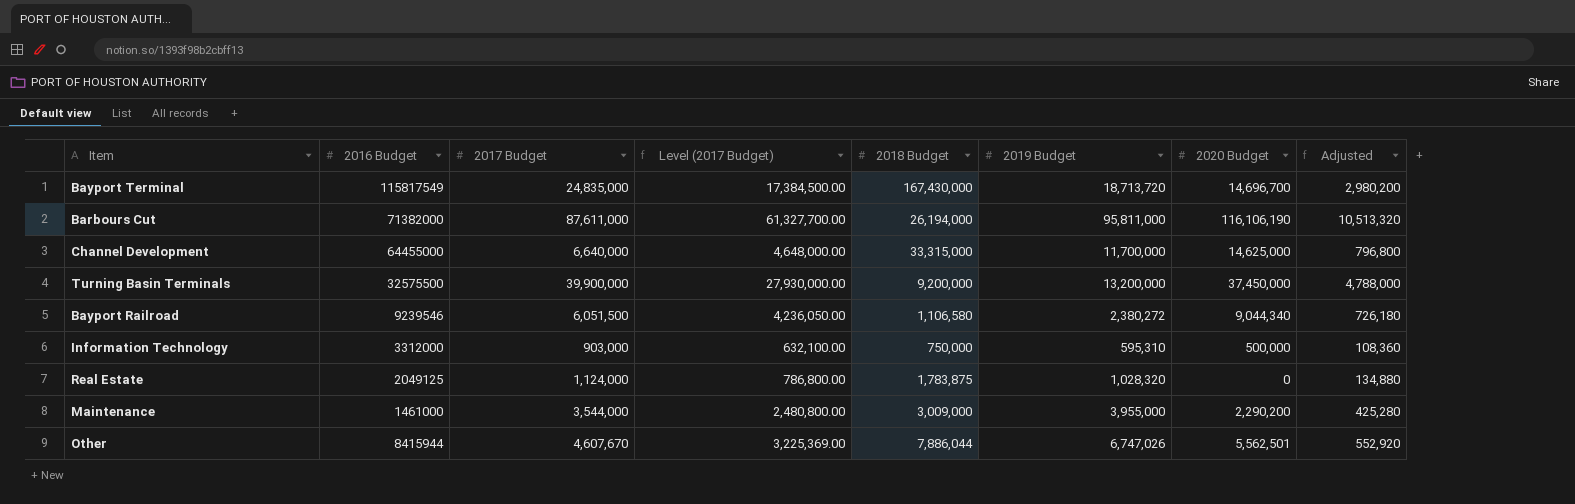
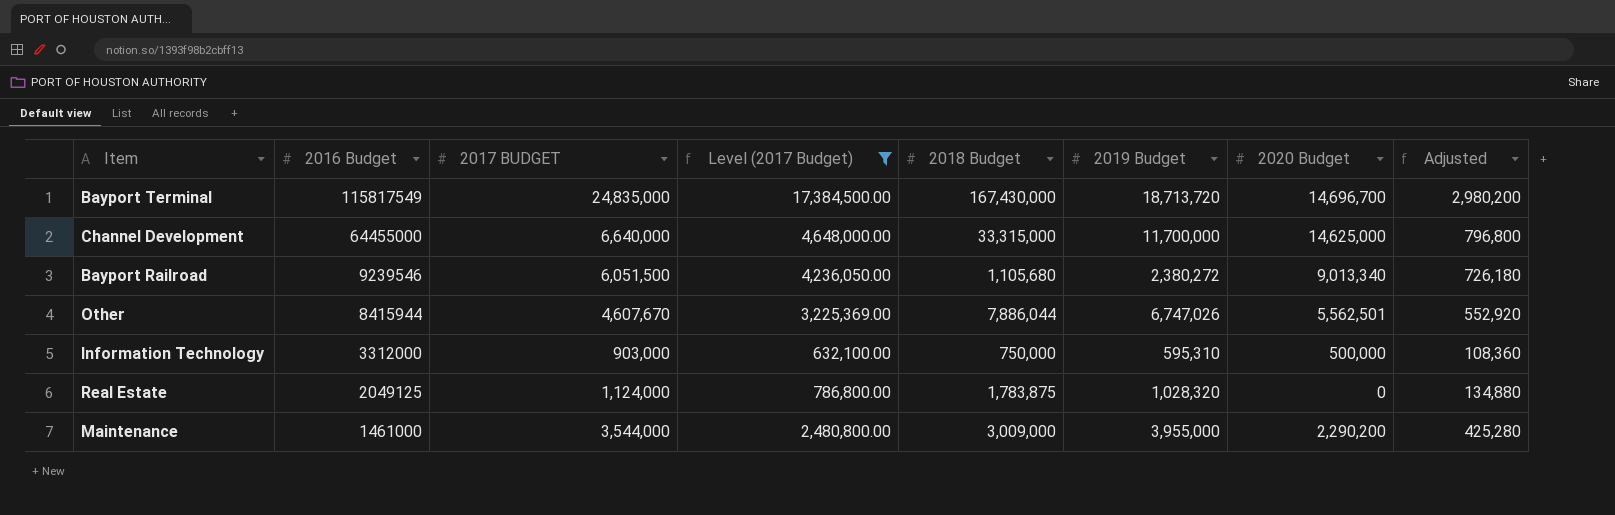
filter: none -> Level (2017 Budget) <= 17,384,500.00
row order: none -> 2016 Budget descending
column name: 2017 Budget -> 2017 BUDGET
Bayport Railroad | 2018 Budget: 1,106,580 -> 1,105,680
Bayport Railroad | 2020 Budget: 9,044,340 -> 9,013,340

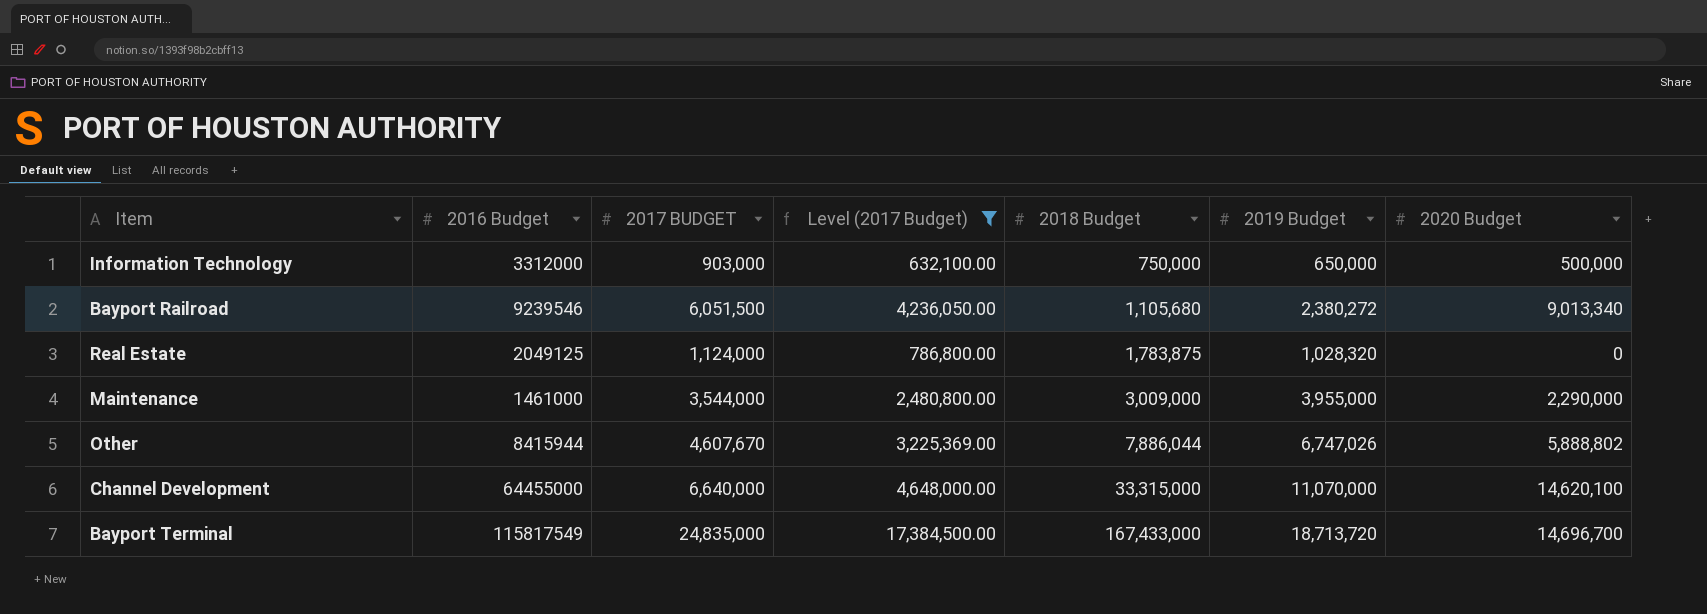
row order: 2016 Budget descending -> 2018 Budget ascending
column Adjusted | formula: [2017 BUDGET] * 0.12 -> none
Information Technology | 2019 Budget: 595,310 -> 650,000
Maintenance | 2020 Budget: 2,290,200 -> 2,290,000
Other | 2020 Budget: 5,562,501 -> 5,888,802
Channel Development | 2019 Budget: 11,700,000 -> 11,070,000
Channel Development | 2020 Budget: 14,625,000 -> 14,620,100
Bayport Terminal | 2018 Budget: 167,430,000 -> 167,433,000

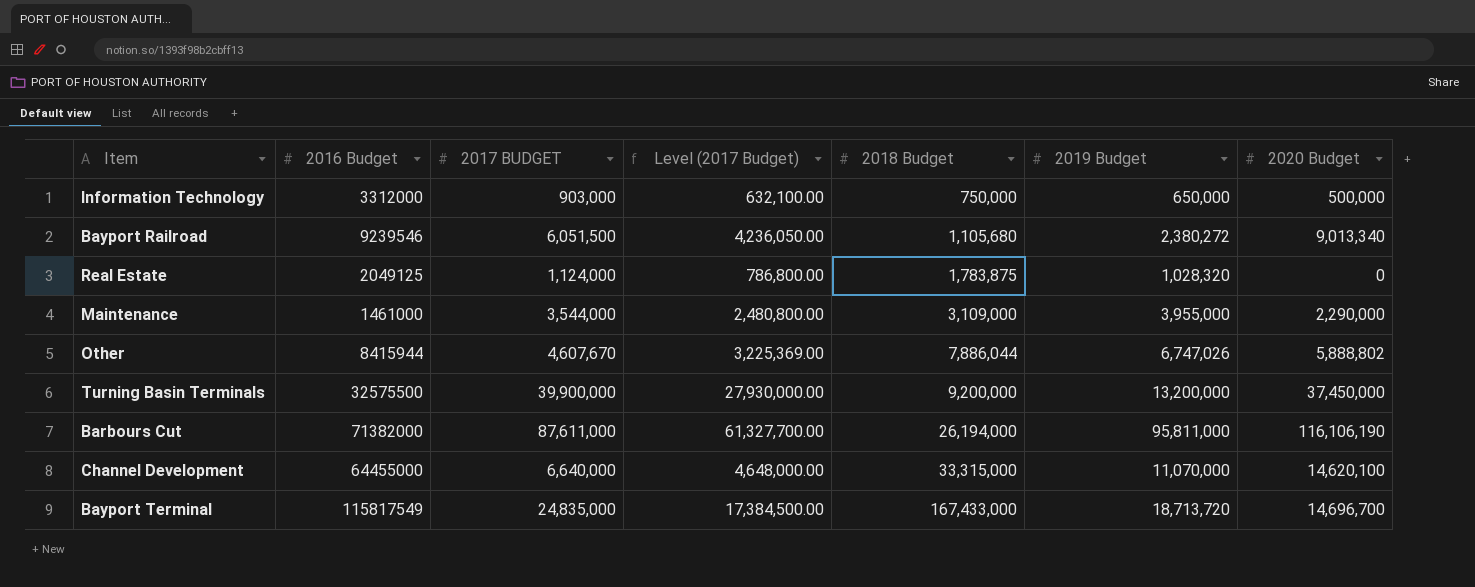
filter: Level (2017 Budget) <= 17,384,500.00 -> none
Maintenance | 2018 Budget: 3,009,000 -> 3,109,000

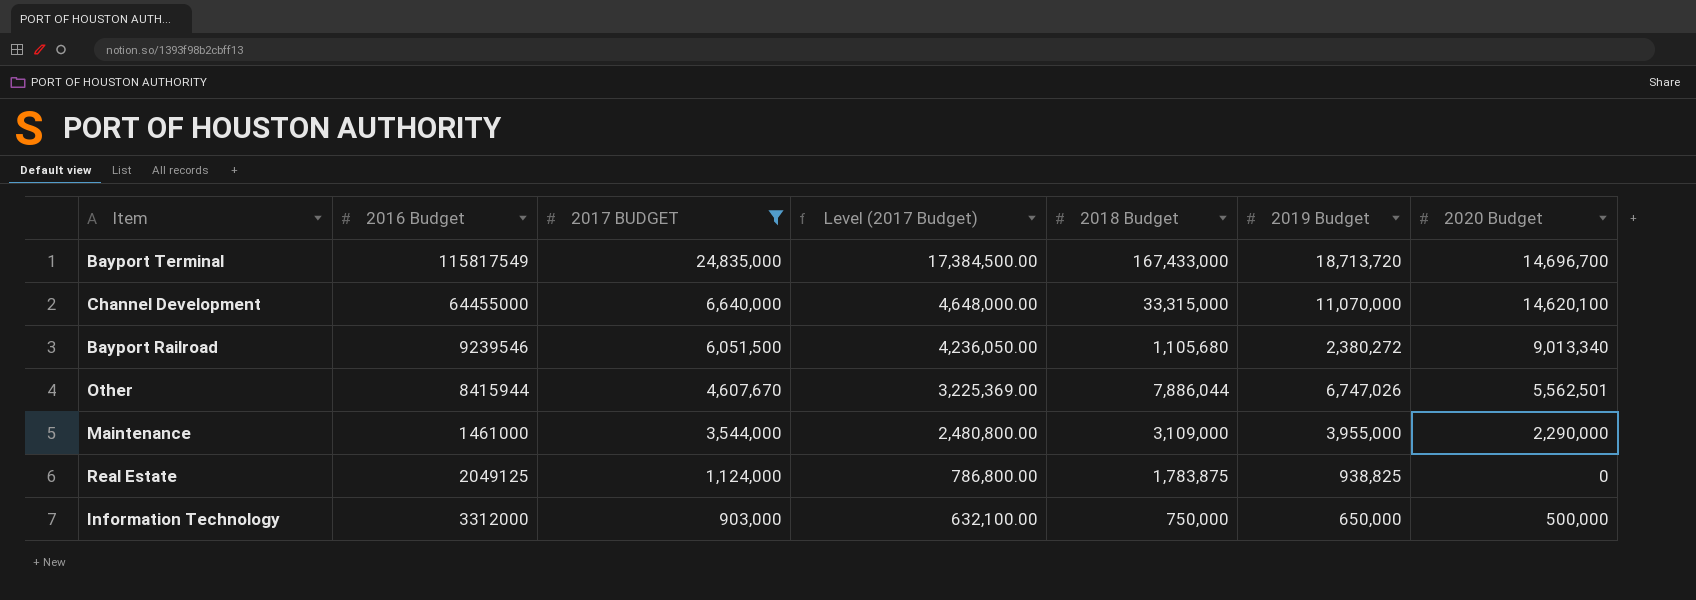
filter: none -> 2017 BUDGET <= 24,835,000
row order: 2018 Budget ascending -> 2017 BUDGET descending
Other | 2020 Budget: 5,888,802 -> 5,562,501
Real Estate | 2019 Budget: 1,028,320 -> 938,825

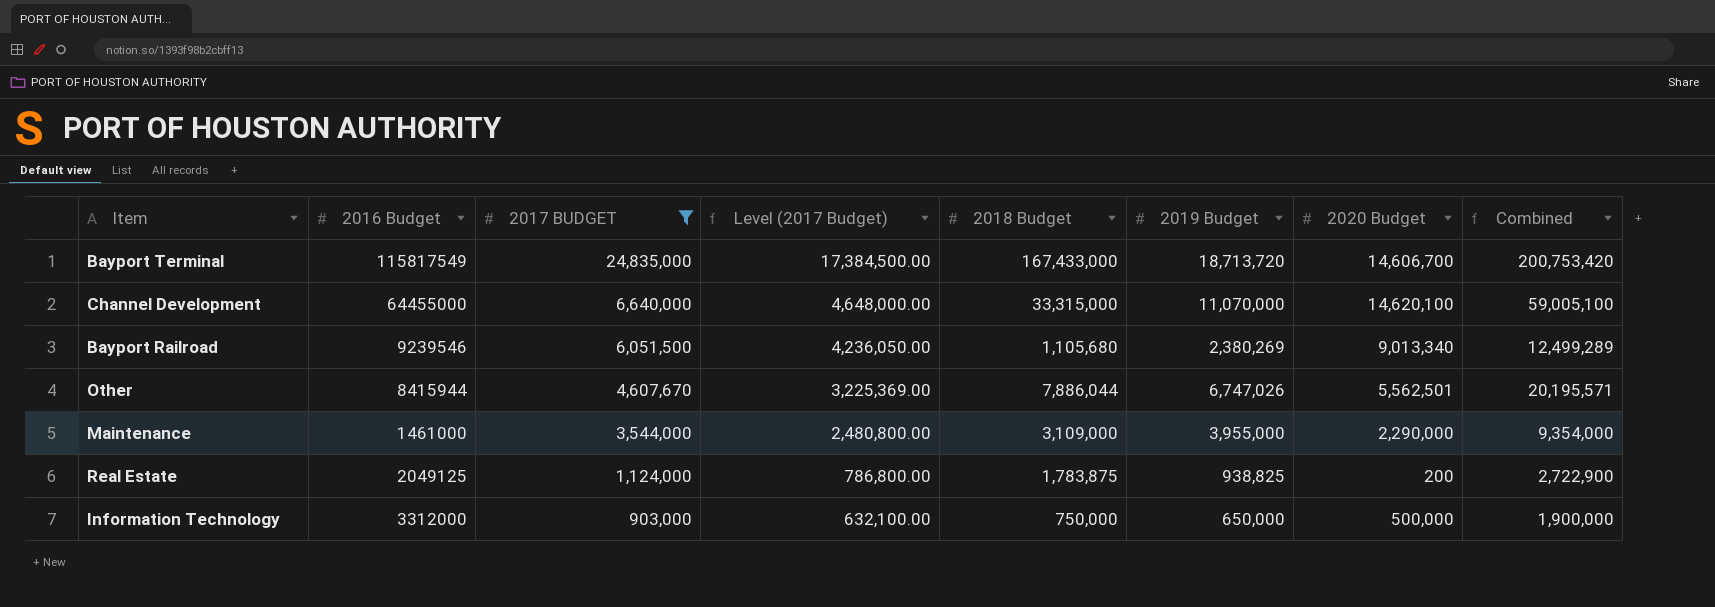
column Combined | formula: none -> [2018 Budget] + [2019 Budget] + [2020 Budget]
Bayport Terminal | 2020 Budget: 14,696,700 -> 14,606,700
Bayport Railroad | 2019 Budget: 2,380,272 -> 2,380,269
Real Estate | 2020 Budget: 0 -> 200

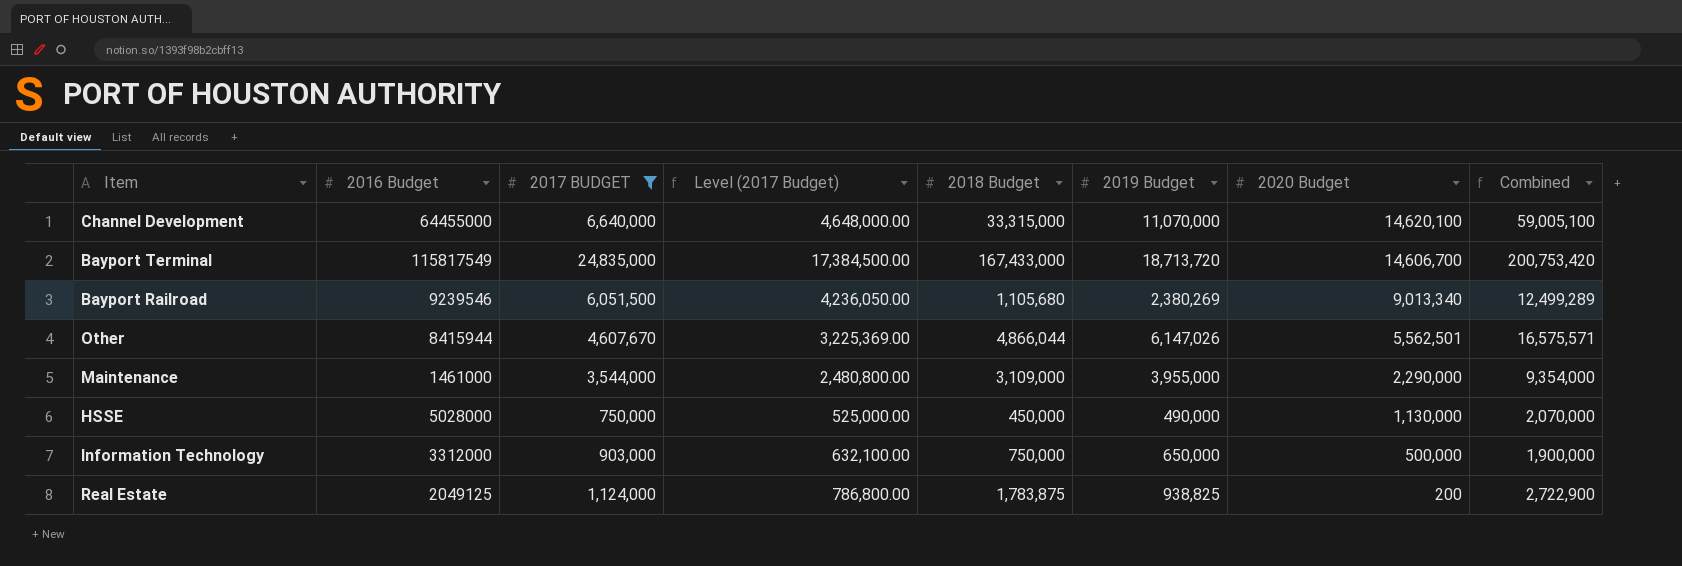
row order: 2017 BUDGET descending -> 2020 Budget descending
Other | 2018 Budget: 7,886,044 -> 4,866,044
Other | 2019 Budget: 6,747,026 -> 6,147,026
Other | Combined: 20,195,571 -> 16,575,571
row HSSE: none -> 5028000 | 750,000 | 525,000.00 | 450,000 | 490,000 | 1,130,000 | 2,070,000

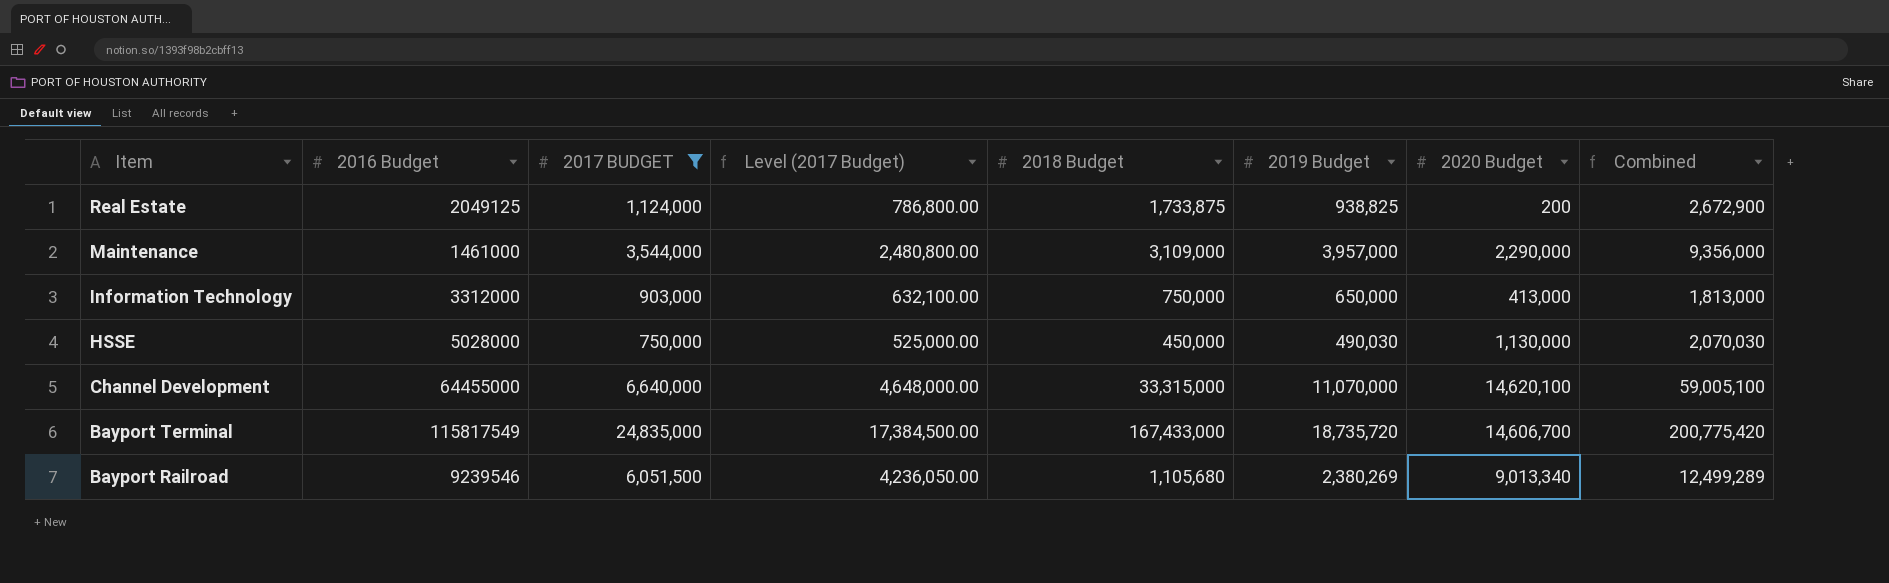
row order: 2020 Budget descending -> Item descending
row Other: 8415944 | 4,607,670 | 3,225,369.00 | 4,866,044 | 6,147,026 | 5,562,501 | 16,575,571 -> none
Real Estate | 2018 Budget: 1,783,875 -> 1,733,875
Real Estate | Combined: 2,722,900 -> 2,672,900
Maintenance | 2019 Budget: 3,955,000 -> 3,957,000
Maintenance | Combined: 9,354,000 -> 9,356,000
Information Technology | 2020 Budget: 500,000 -> 413,000
Information Technology | Combined: 1,900,000 -> 1,813,000
HSSE | 2019 Budget: 490,000 -> 490,030
HSSE | Combined: 2,070,000 -> 2,070,030
Bayport Terminal | 2019 Budget: 18,713,720 -> 18,735,720
Bayport Terminal | Combined: 200,753,420 -> 200,775,420

